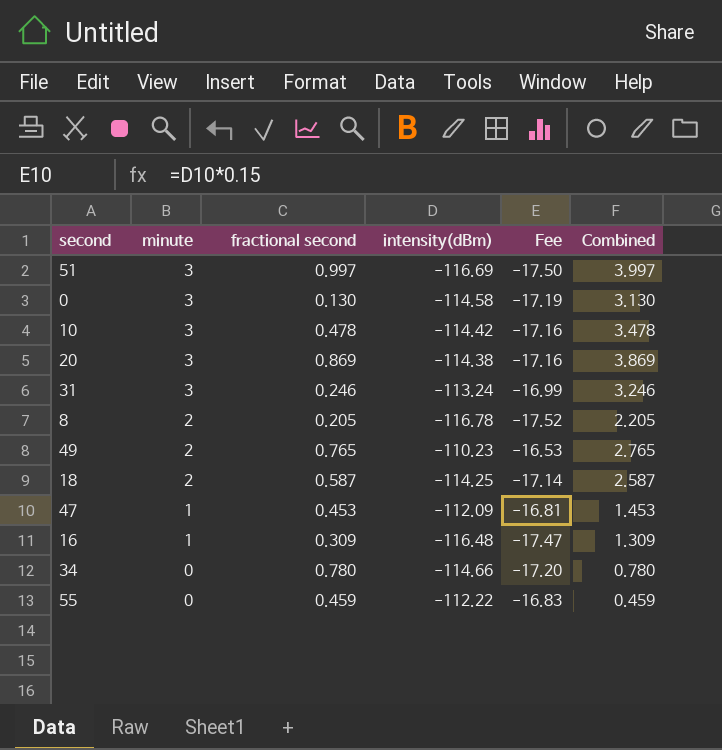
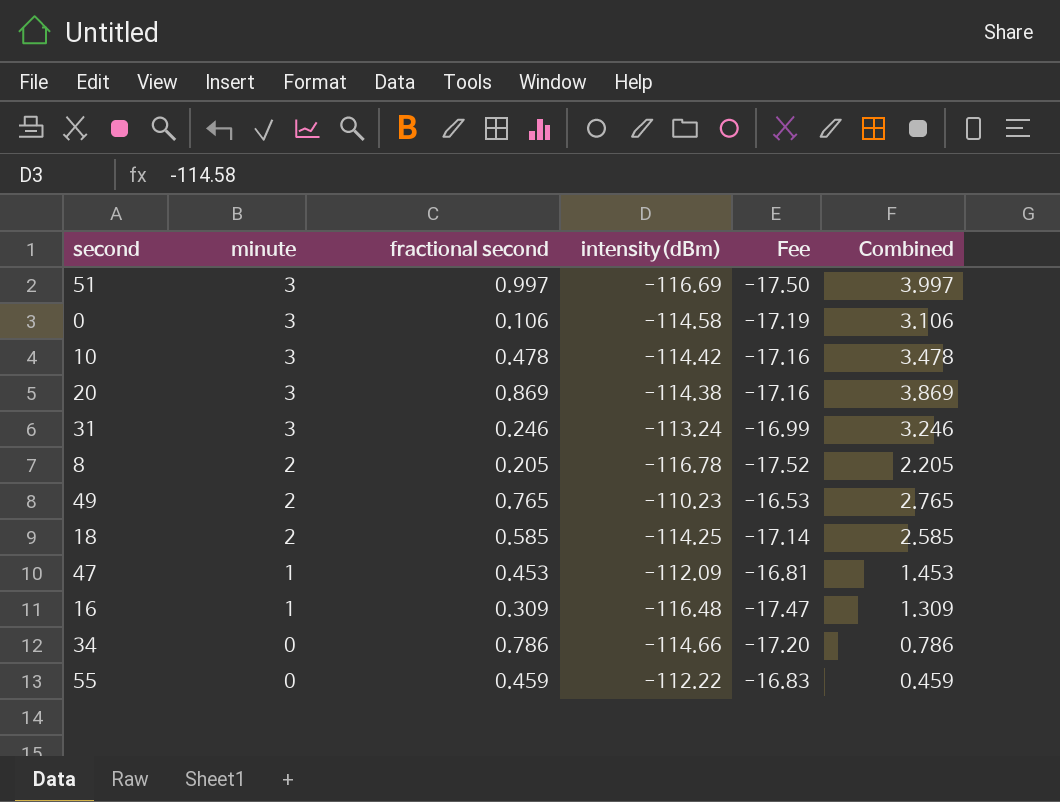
0 | fractional second: 0.130 -> 0.106
0 | Combined: 3.130 -> 3.106
18 | fractional second: 0.587 -> 0.585
18 | Combined: 2.587 -> 2.585
34 | fractional second: 0.780 -> 0.786
34 | Combined: 0.780 -> 0.786

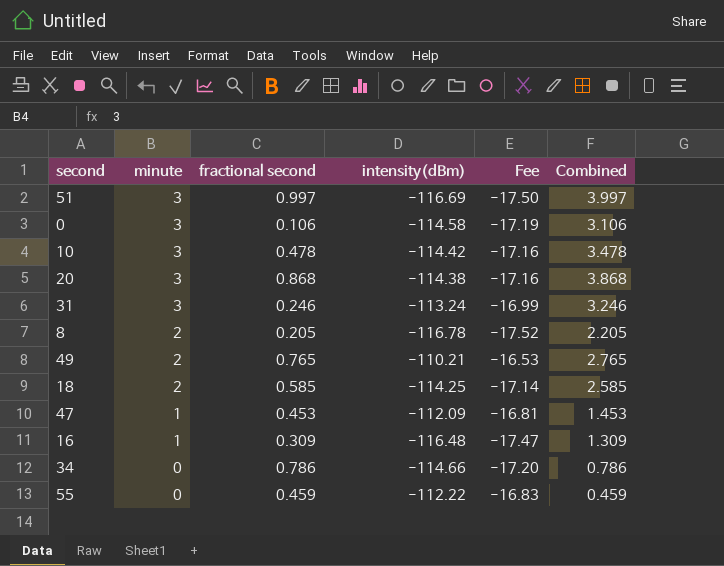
20 | fractional second: 0.869 -> 0.868
20 | Combined: 3.869 -> 3.868
49 | intensity(dBm): -110.23 -> -110.21

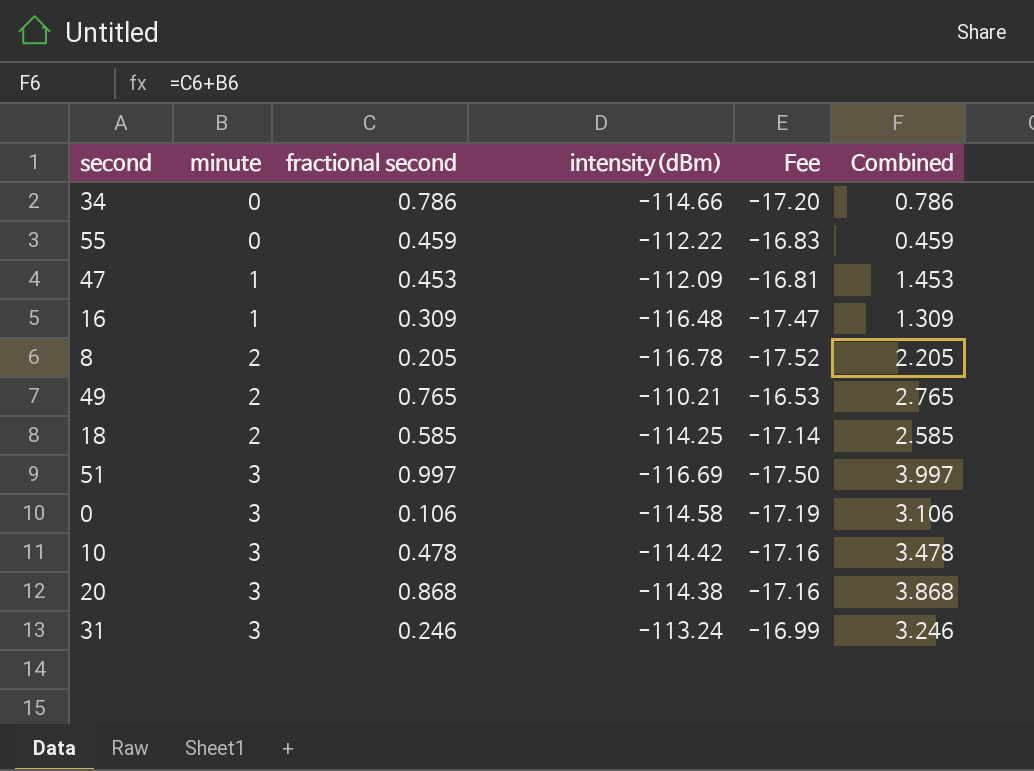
row order: minute descending -> minute ascending

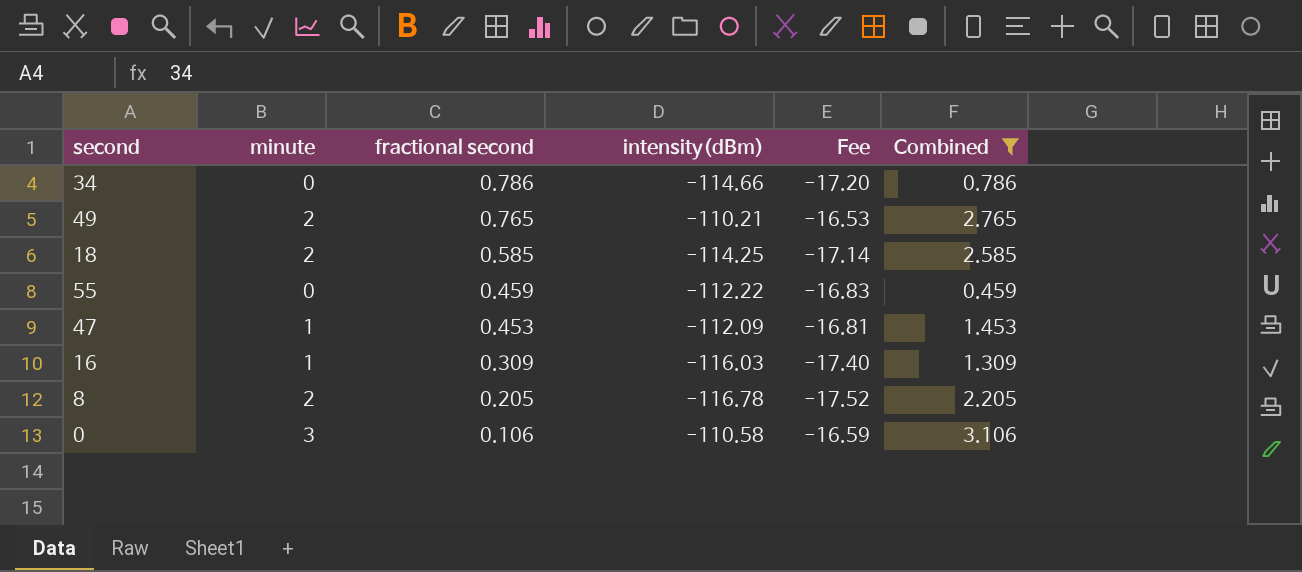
filter: none -> Combined <= 3.106
row order: minute ascending -> fractional second descending
16 | intensity(dBm): -116.48 -> -116.03
16 | Fee: -17.47 -> -17.40
0 | intensity(dBm): -114.58 -> -110.58
0 | Fee: -17.19 -> -16.59

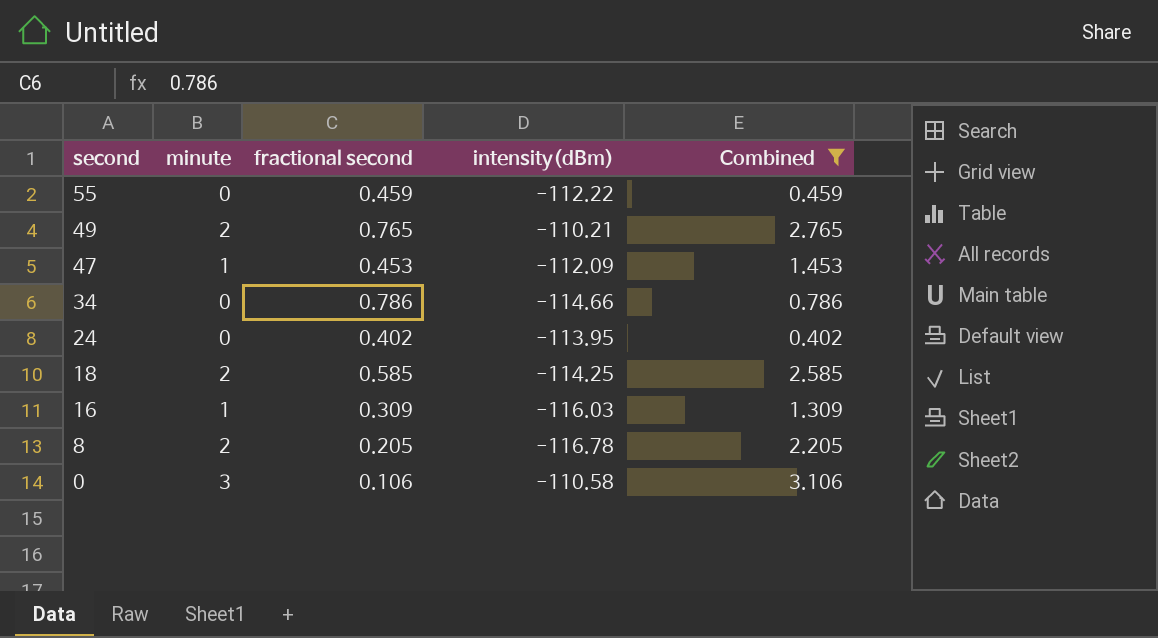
row order: fractional second descending -> second descending
column Fee | formula: [intensity(dBm)] * 0.15 -> none
row 24: none -> 0 | 0.402 | -113.95 | 0.402

